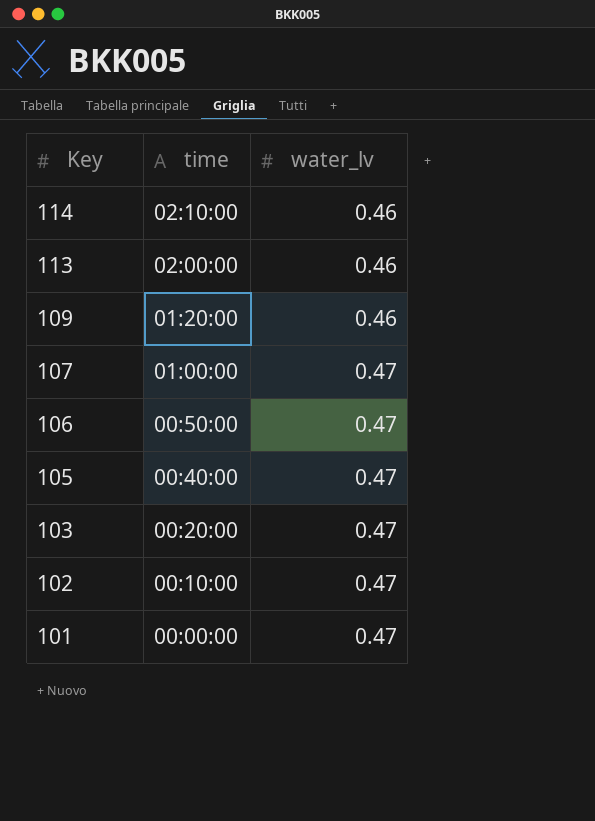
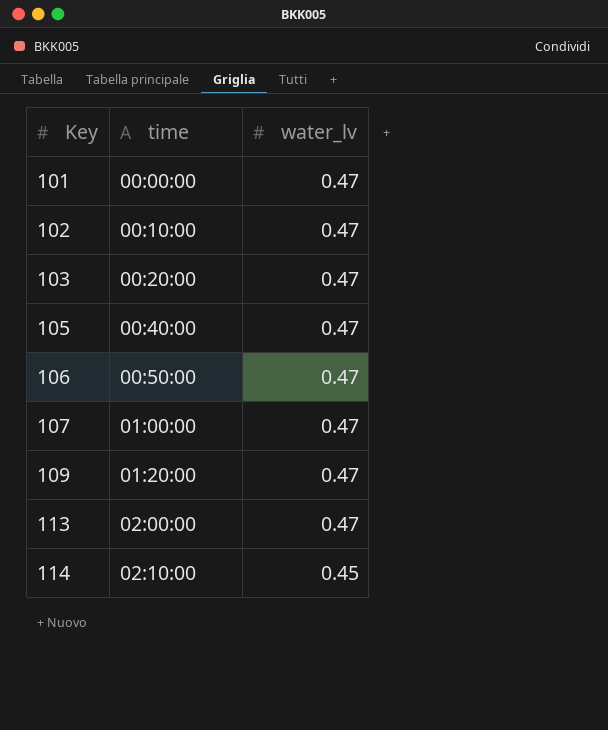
row order: Key descending -> Key ascending
109 | water_lv: 0.46 -> 0.47
113 | water_lv: 0.46 -> 0.47
114 | water_lv: 0.46 -> 0.45

